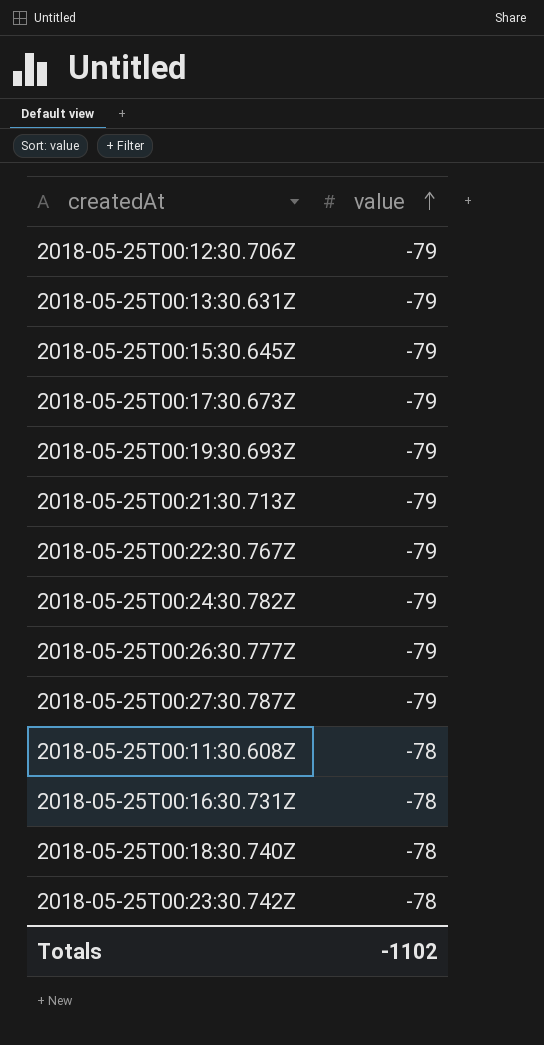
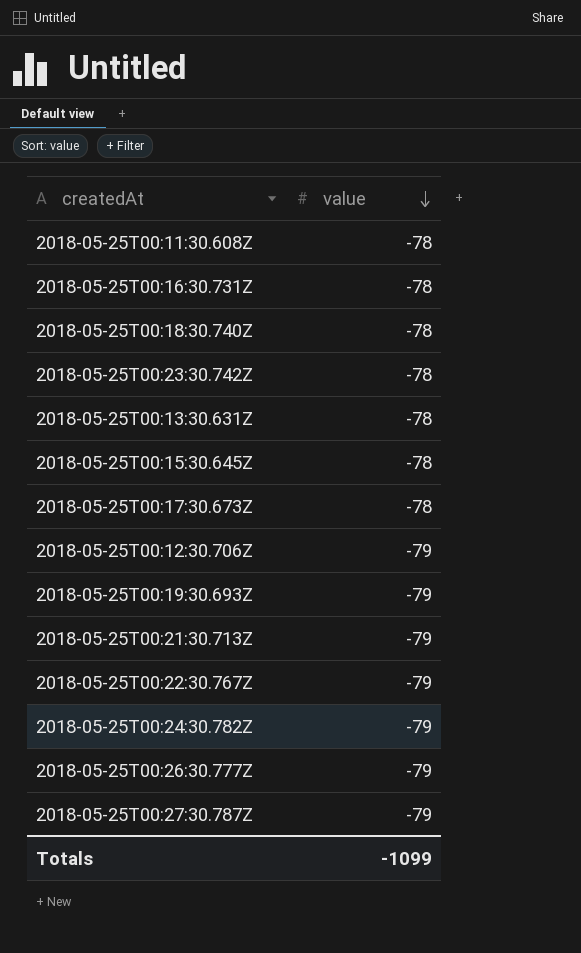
row order: value ascending -> value descending
2018-05-25T00:13:30.631Z | value: -79 -> -78
2018-05-25T00:15:30.645Z | value: -79 -> -78
2018-05-25T00:17:30.673Z | value: -79 -> -78
Totals | value: -1102 -> -1099

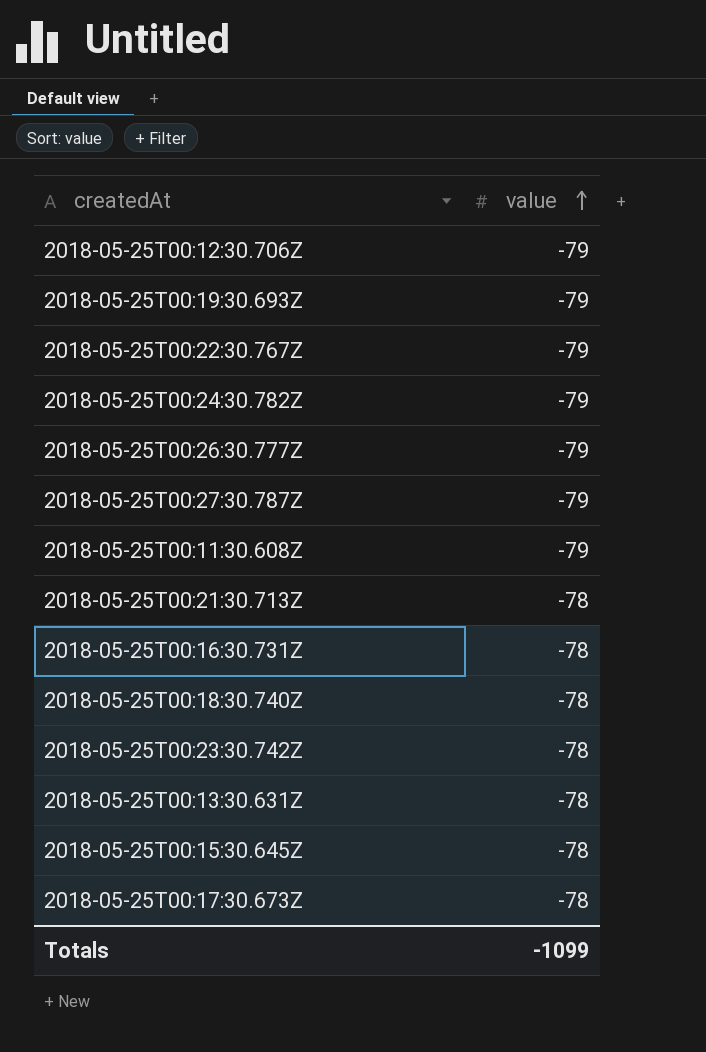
row order: value descending -> value ascending
2018-05-25T00:11:30.608Z | value: -78 -> -79
2018-05-25T00:21:30.713Z | value: -79 -> -78

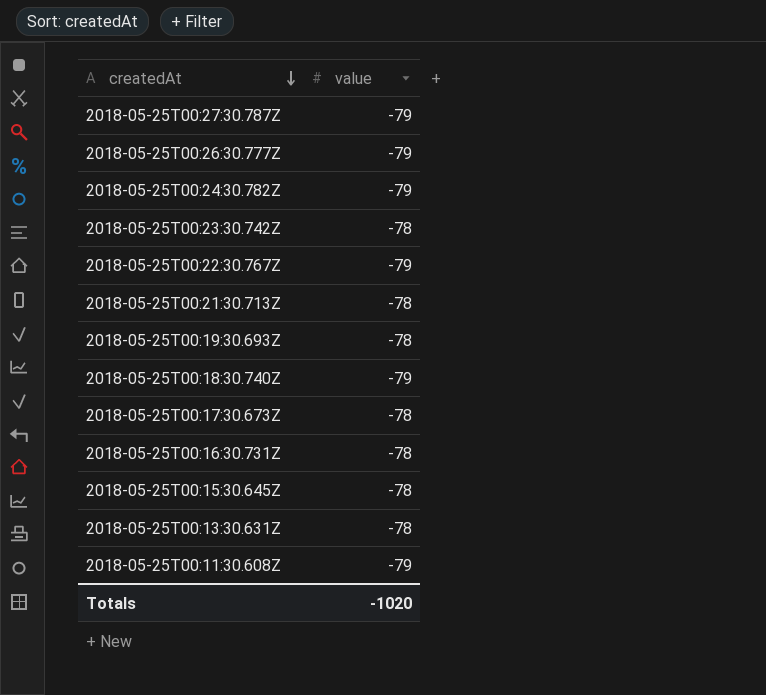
row order: value ascending -> createdAt descending
row 2018-05-25T00:12:30.706Z: -79 -> none
2018-05-25T00:19:30.693Z | value: -79 -> -78
2018-05-25T00:18:30.740Z | value: -78 -> -79
Totals | value: -1099 -> -1020

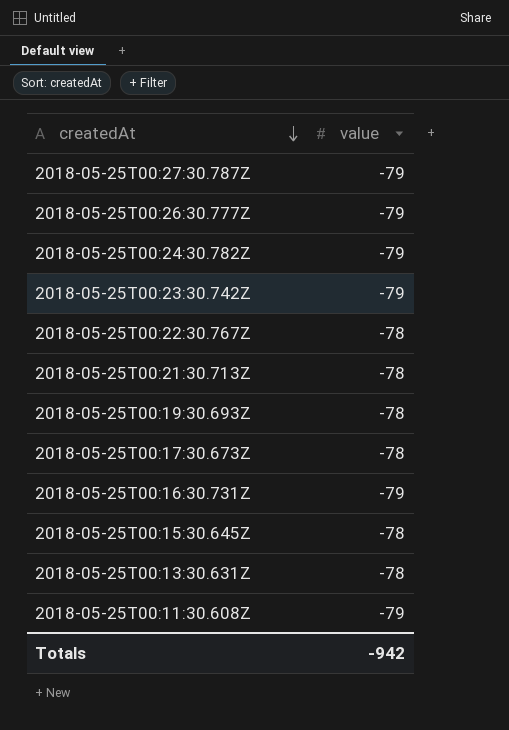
row 2018-05-25T00:18:30.740Z: -79 -> none
2018-05-25T00:23:30.742Z | value: -78 -> -79
2018-05-25T00:22:30.767Z | value: -79 -> -78
2018-05-25T00:16:30.731Z | value: -78 -> -79
Totals | value: -1020 -> -942

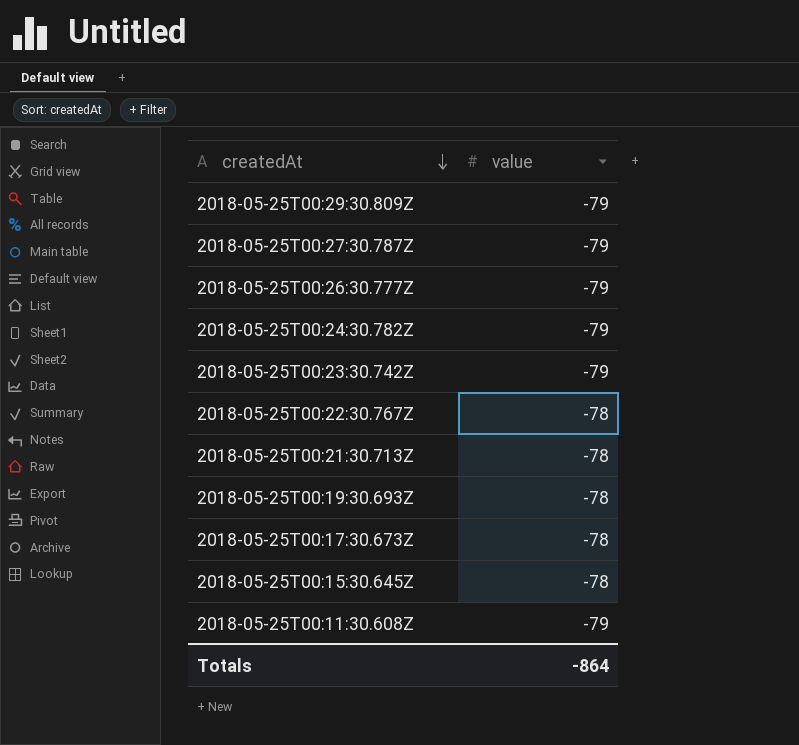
row 2018-05-25T00:16:30.731Z: -79 -> none
row 2018-05-25T00:13:30.631Z: -78 -> none
row 2018-05-25T00:29:30.809Z: none -> -79
Totals | value: -942 -> -864

